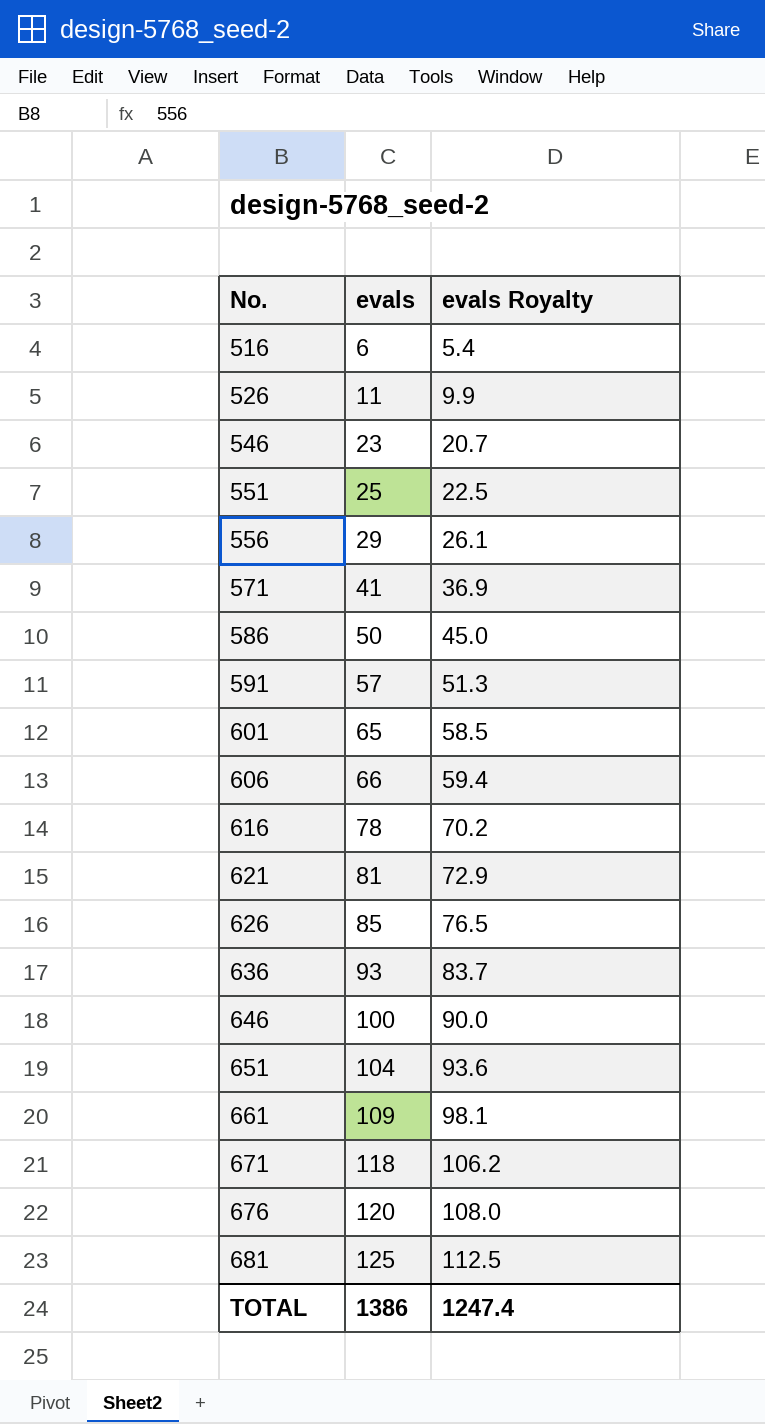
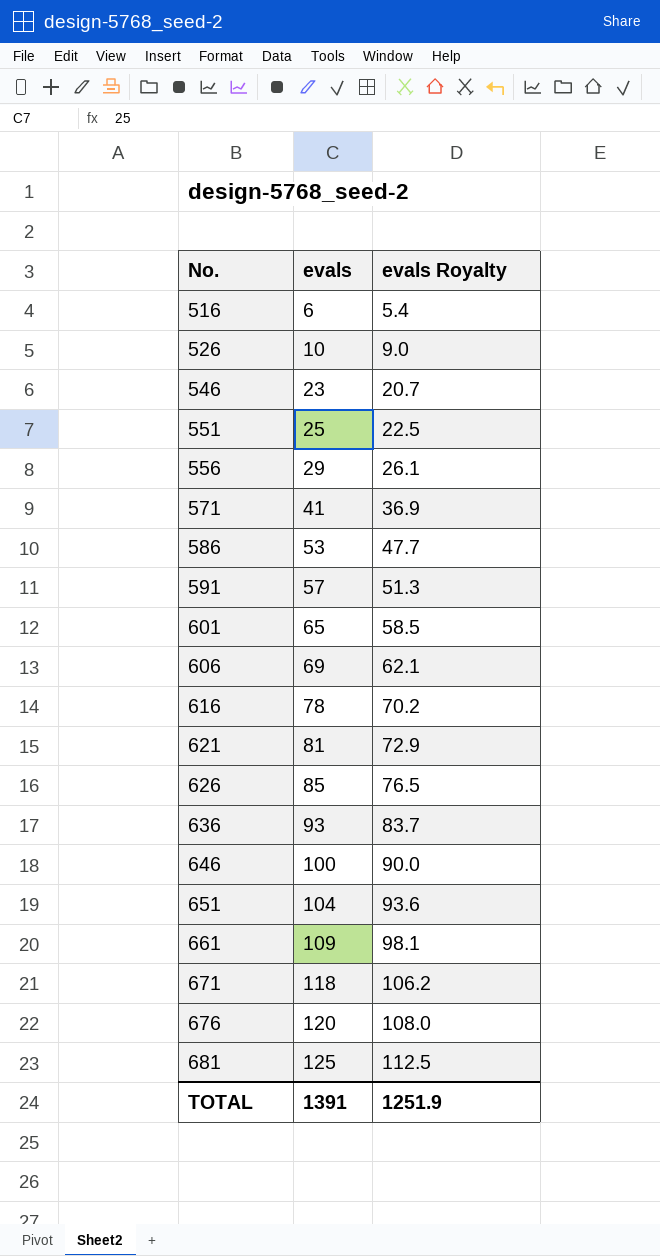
526 | evals: 11 -> 10
526 | evals Royalty: 9.9 -> 9.0
586 | evals: 50 -> 53
586 | evals Royalty: 45.0 -> 47.7
606 | evals: 66 -> 69
606 | evals Royalty: 59.4 -> 62.1
TOTAL | evals: 1386 -> 1391
TOTAL | evals Royalty: 1247.4 -> 1251.9

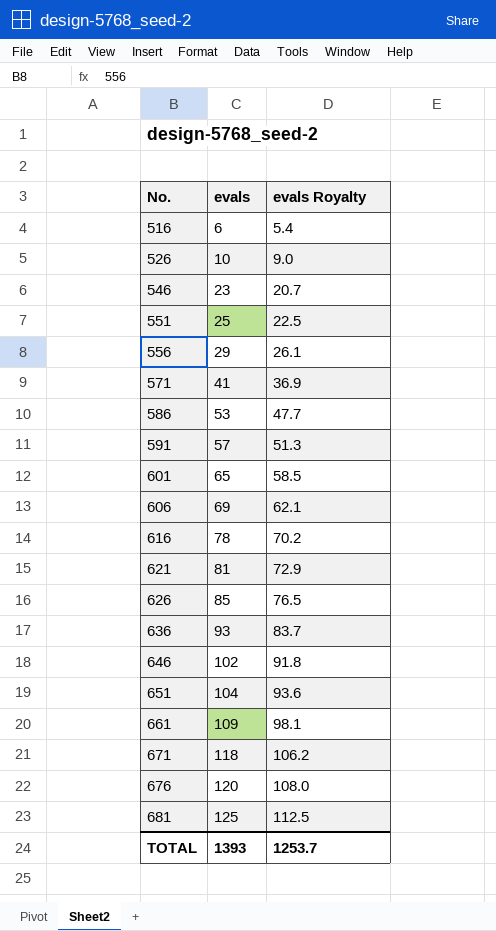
646 | evals: 100 -> 102
646 | evals Royalty: 90.0 -> 91.8
TOTAL | evals: 1391 -> 1393
TOTAL | evals Royalty: 1251.9 -> 1253.7

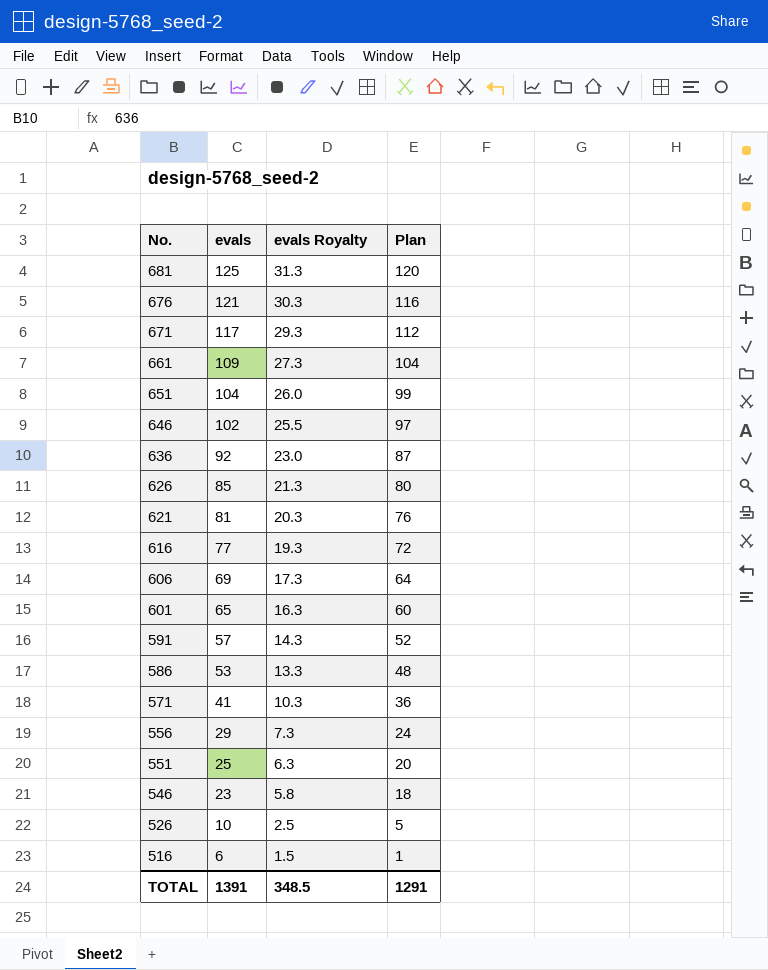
row order: No. ascending -> No. descending
column evals Royalty | formula: [evals] * 0.9 -> [evals] * 0.25
column Plan | formula: none -> [evals] - 5
676 | evals: 120 -> 121
671 | evals: 118 -> 117
636 | evals: 93 -> 92
616 | evals: 78 -> 77
TOTAL | evals: 1393 -> 1391
TOTAL | evals Royalty: 1253.7 -> 348.5

